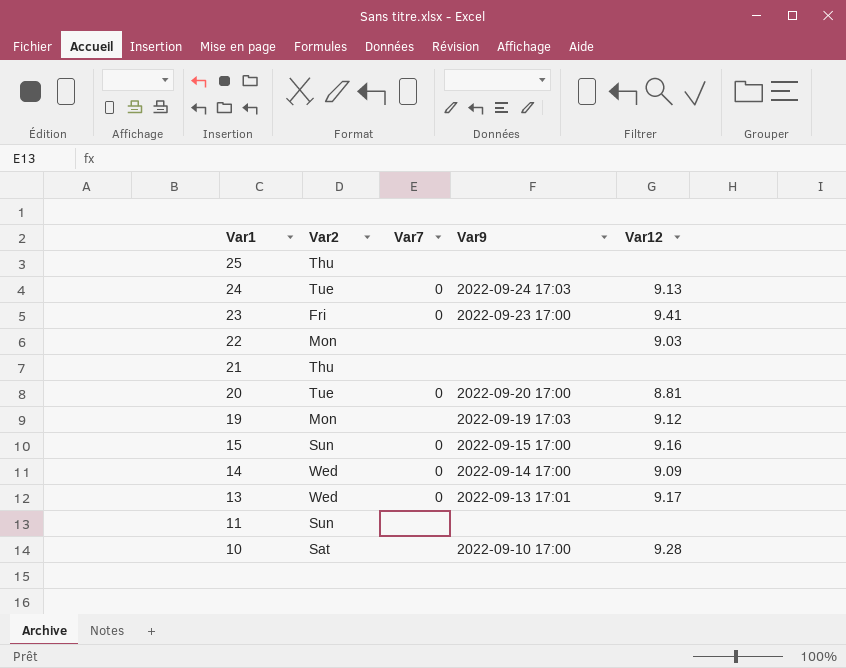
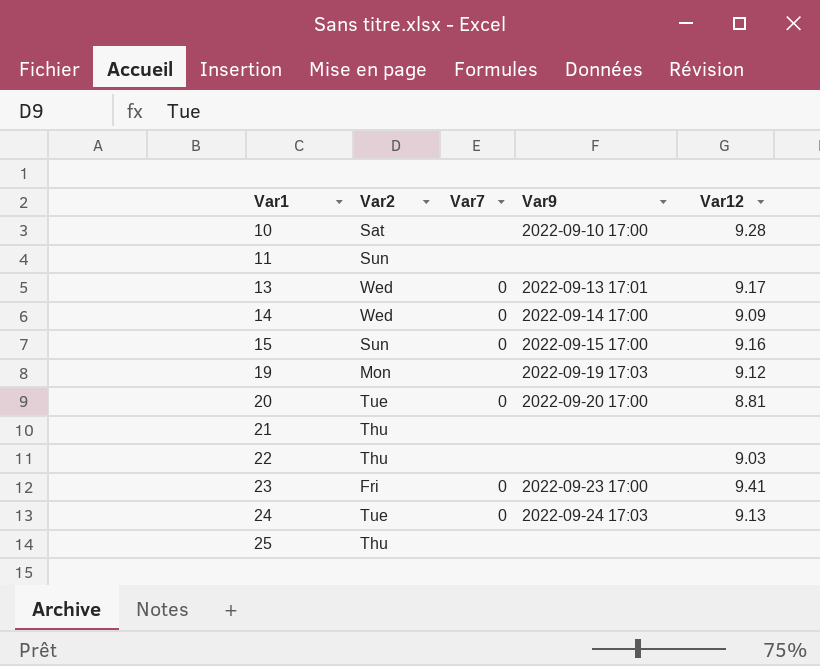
row order: Var1 descending -> Var1 ascending
22 | Var2: Mon -> Thu

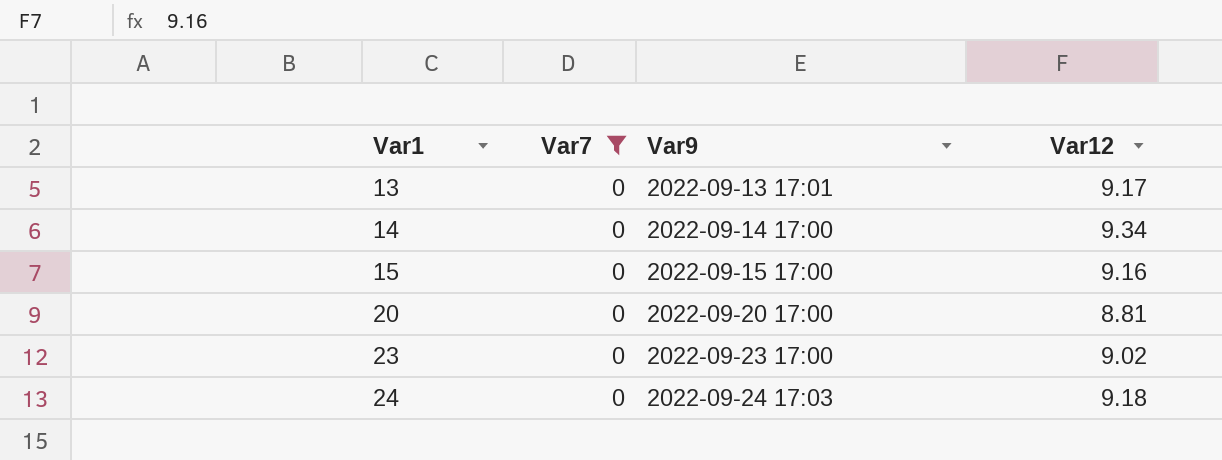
filter: none -> Var7 = 0
column Var2 | position: 2 -> none
14 | Var12: 9.09 -> 9.34
23 | Var12: 9.41 -> 9.02
24 | Var12: 9.13 -> 9.18

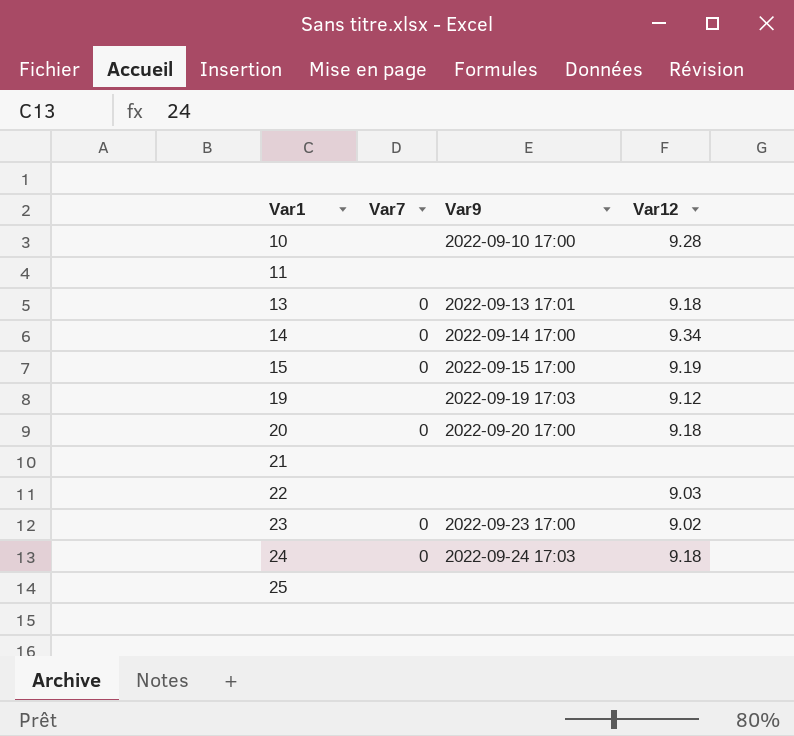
filter: Var7 = 0 -> none
13 | Var12: 9.17 -> 9.18
15 | Var12: 9.16 -> 9.19
20 | Var12: 8.81 -> 9.18

